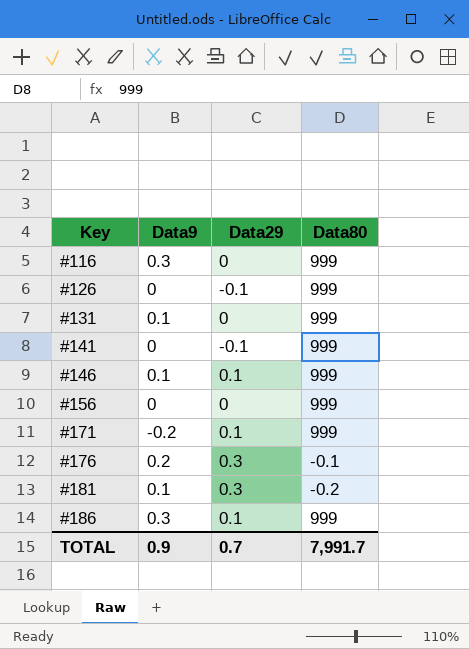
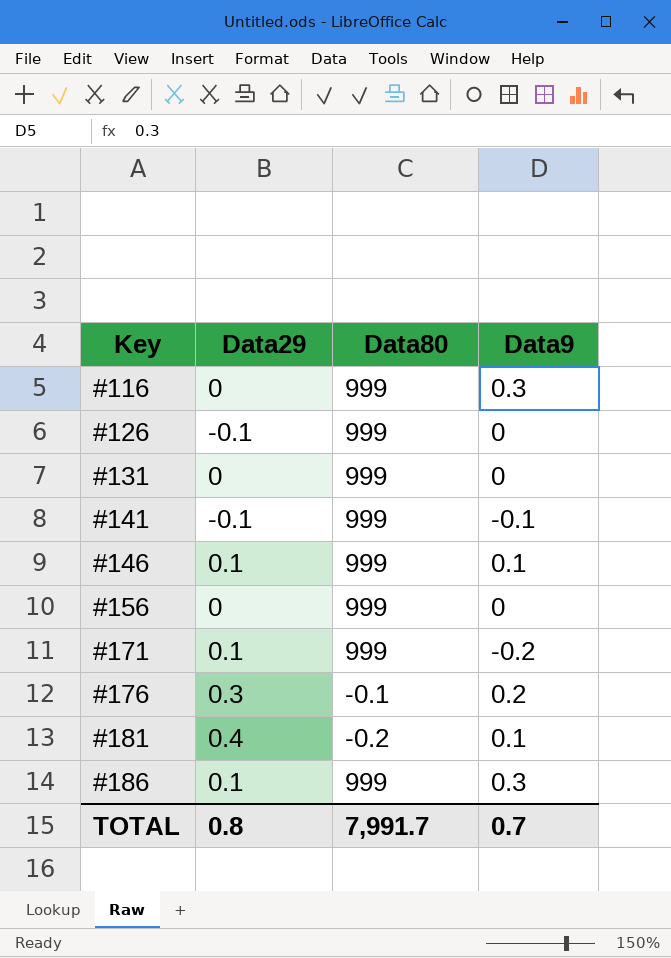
column Data9 | position: 2 -> 4
#131 | Data9: 0.1 -> 0
#141 | Data9: 0 -> -0.1
#181 | Data29: 0.3 -> 0.4
TOTAL | Data29: 0.7 -> 0.8
TOTAL | Data9: 0.9 -> 0.7

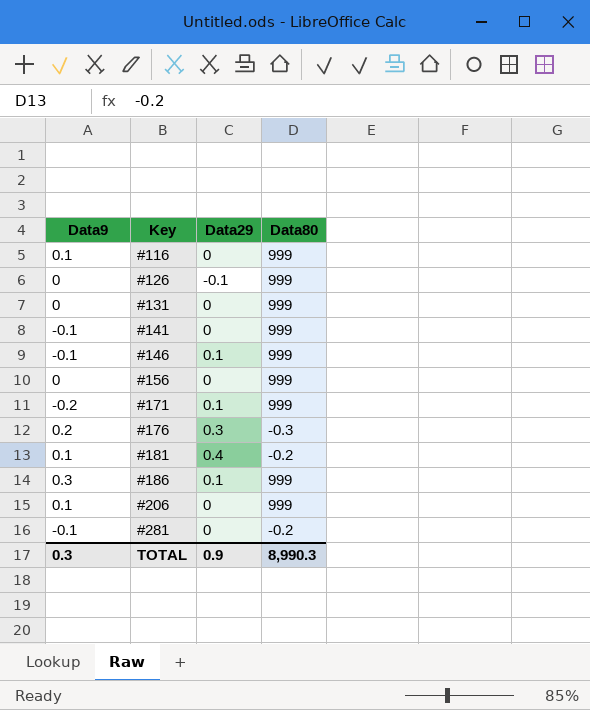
column Data9 | position: 4 -> 1
#116 | Data9: 0.3 -> 0.1
#141 | Data29: -0.1 -> 0
#146 | Data9: 0.1 -> -0.1
#176 | Data80: -0.1 -> -0.3
row #206: none -> 0.1 | 0 | 999
row #281: none -> -0.1 | 0 | -0.2
TOTAL | Data9: 0.7 -> 0.3
TOTAL | Data29: 0.8 -> 0.9
TOTAL | Data80: 7,991.7 -> 8,990.3

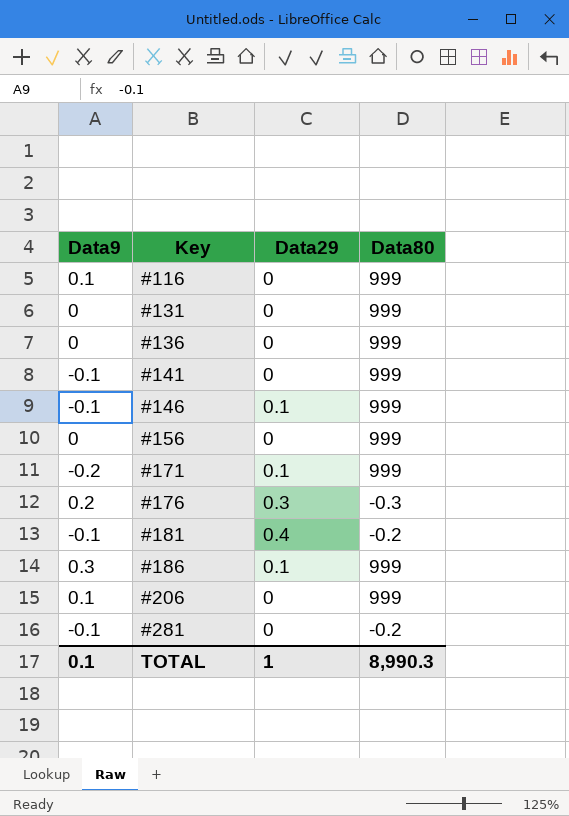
row #126: 0 | -0.1 | 999 -> none
row #136: none -> 0 | 0 | 999
#181 | Data9: 0.1 -> -0.1
TOTAL | Data9: 0.3 -> 0.1
TOTAL | Data29: 0.9 -> 1

